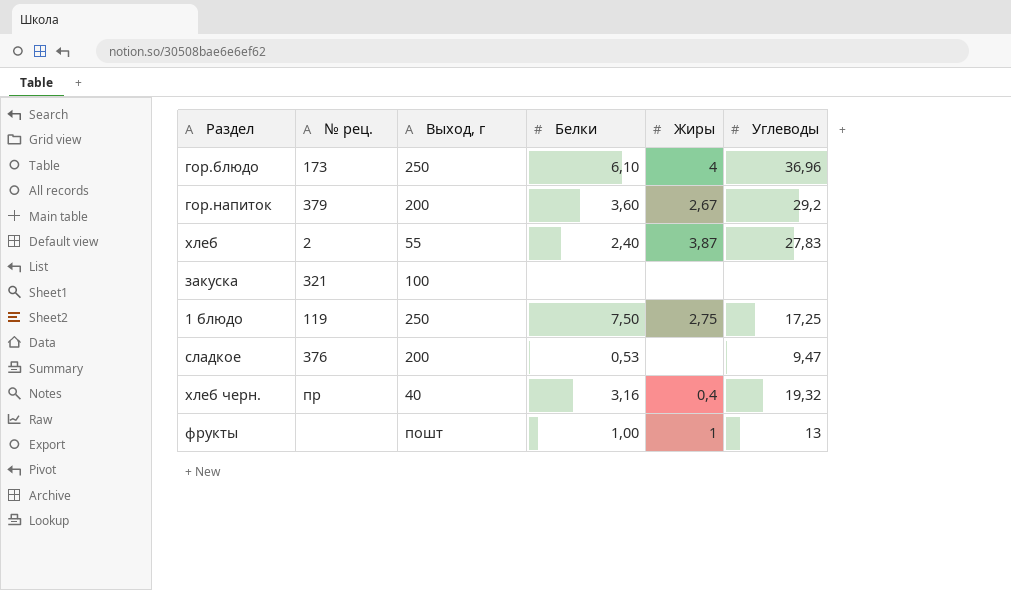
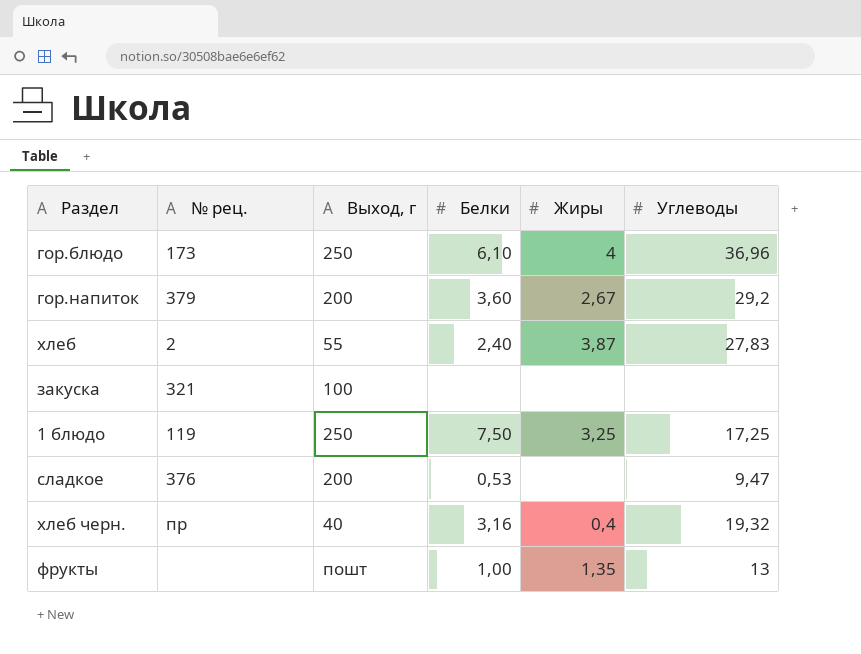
1 блюдо | Жиры: 2,75 -> 3,25
фрукты | Жиры: 1 -> 1,35

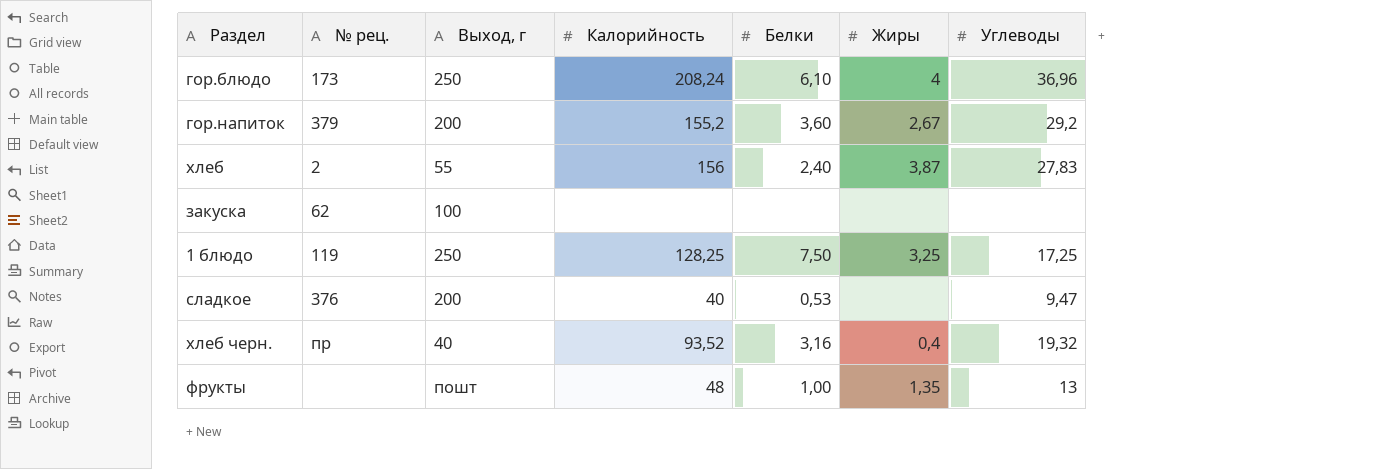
column Калорийность | position: none -> 4
закуска | № рец.: 321 -> 62

